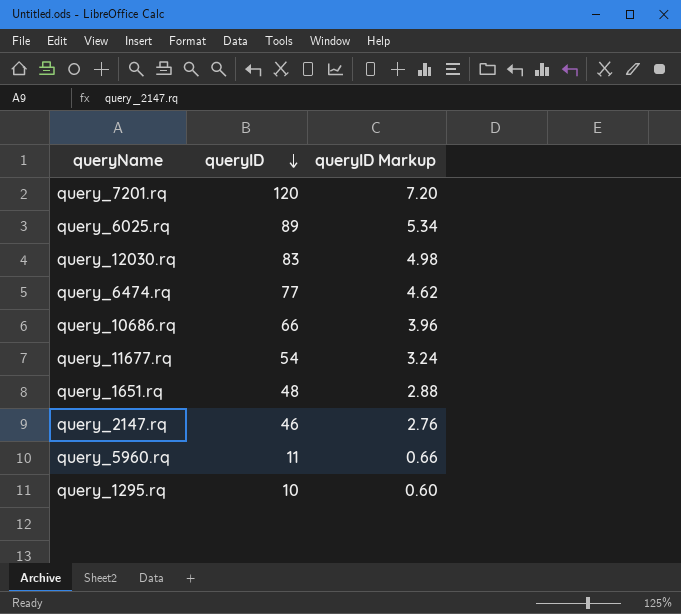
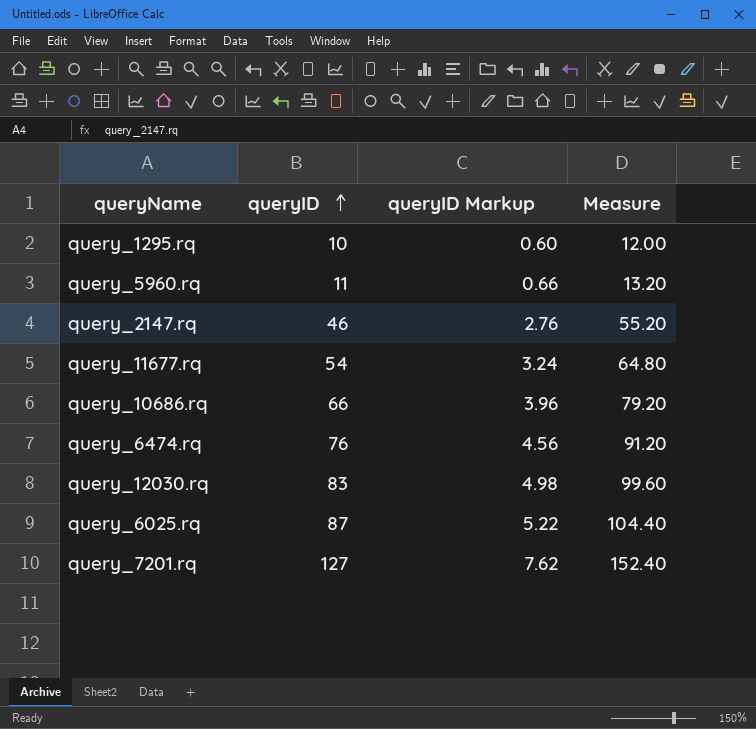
row order: queryID descending -> queryID ascending
column Measure | formula: none -> [queryID] * 1.2
row query_1651.rq: 48 | 2.88 -> none
query_6474.rq | queryID: 77 -> 76
query_6474.rq | queryID Markup: 4.62 -> 4.56
query_6025.rq | queryID: 89 -> 87
query_6025.rq | queryID Markup: 5.34 -> 5.22
query_7201.rq | queryID: 120 -> 127
query_7201.rq | queryID Markup: 7.20 -> 7.62

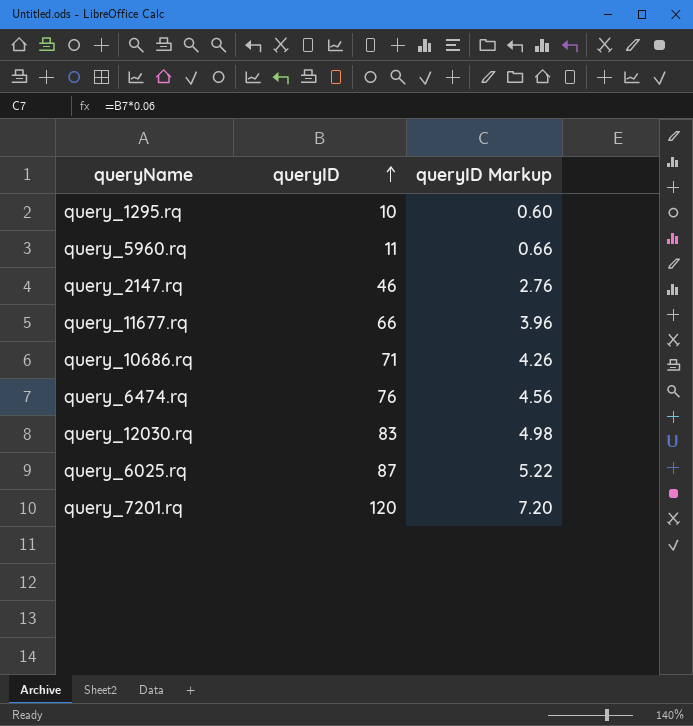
column Measure | formula: [queryID] * 1.2 -> none
query_11677.rq | queryID: 54 -> 66
query_11677.rq | queryID Markup: 3.24 -> 3.96
query_10686.rq | queryID: 66 -> 71
query_10686.rq | queryID Markup: 3.96 -> 4.26
query_7201.rq | queryID: 127 -> 120
query_7201.rq | queryID Markup: 7.62 -> 7.20

